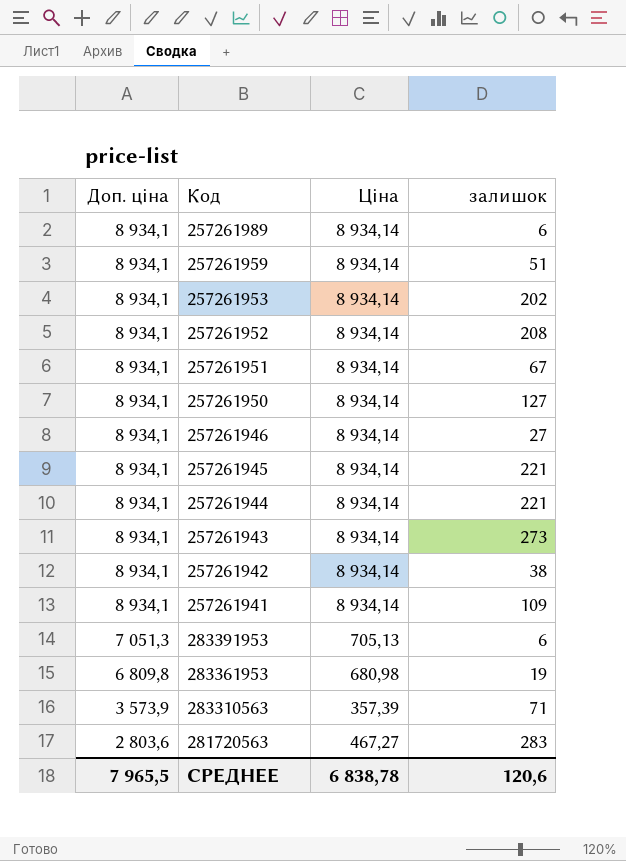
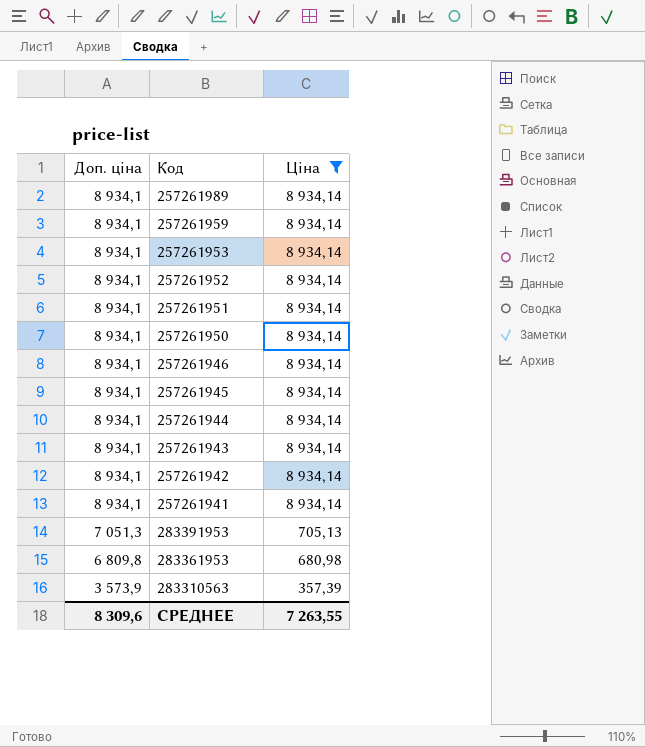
filter: none -> Ціна != 467,27
column залишок | position: 4 -> none
СРЕДНЕЕ | Доп. ціна: 7 965,5 -> 8 309,6
СРЕДНЕЕ | Ціна: 6 838,78 -> 7 263,55

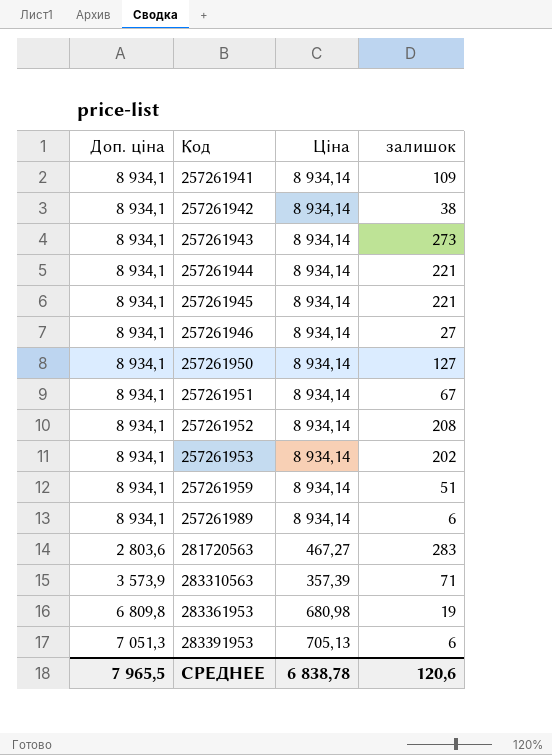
filter: Ціна != 467,27 -> none
row order: Доп. ціна descending -> Код ascending
column залишок | position: none -> 4
СРЕДНЕЕ | Доп. ціна: 8 309,6 -> 7 965,5
СРЕДНЕЕ | Ціна: 7 263,55 -> 6 838,78

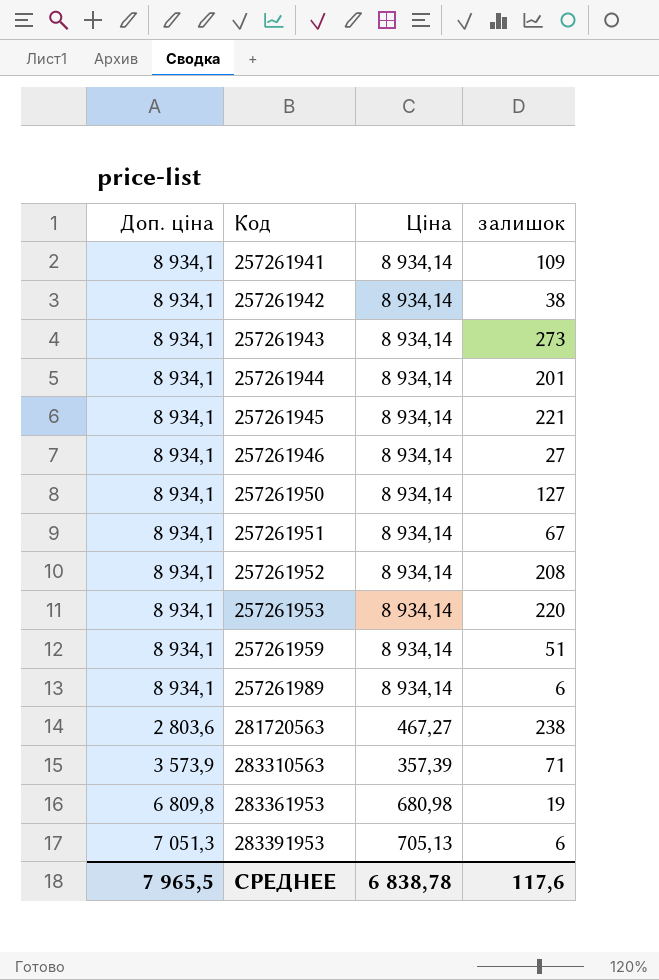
257261944 | залишок: 221 -> 201
257261953 | залишок: 202 -> 220
281720563 | залишок: 283 -> 238
СРЕДНЕЕ | залишок: 120,6 -> 117,6

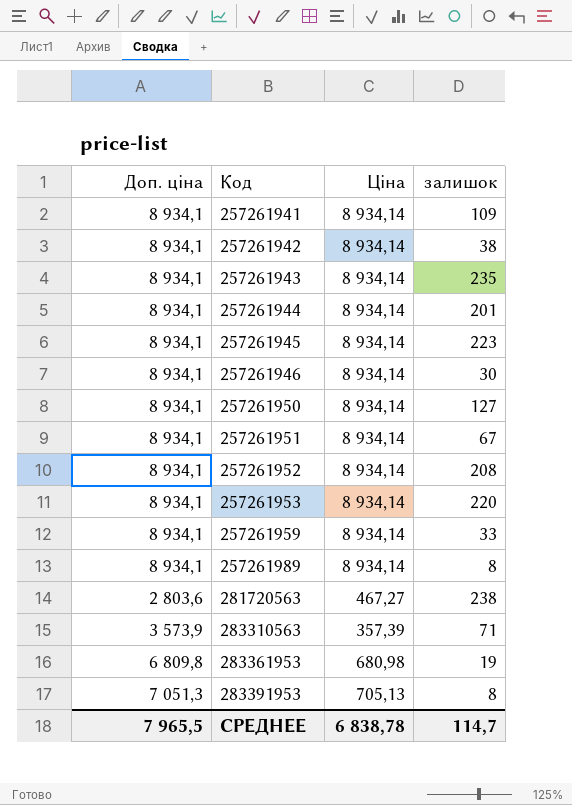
257261943 | залишок: 273 -> 235
257261945 | залишок: 221 -> 223
257261946 | залишок: 27 -> 30
257261959 | залишок: 51 -> 33
257261989 | залишок: 6 -> 8
283391953 | залишок: 6 -> 8
СРЕДНЕЕ | залишок: 117,6 -> 114,7

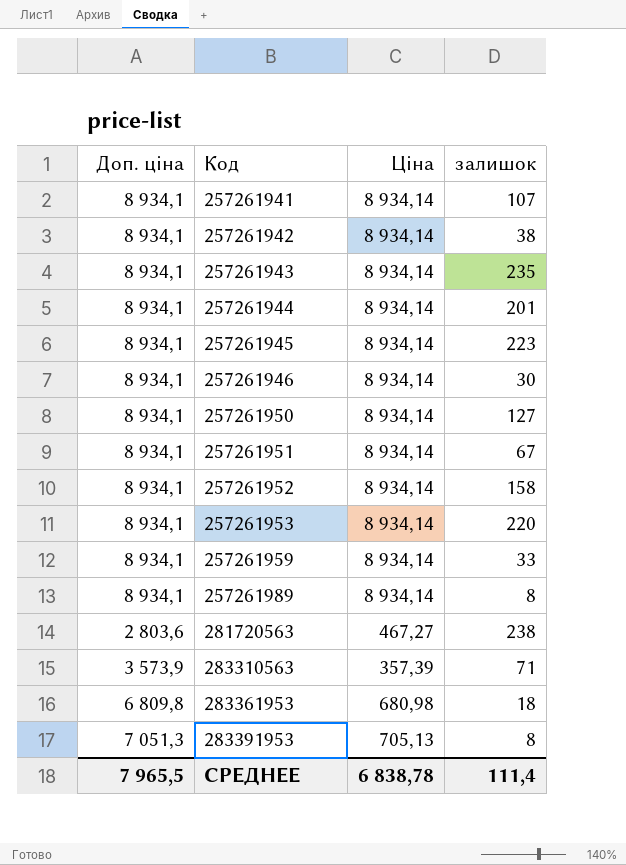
257261941 | залишок: 109 -> 107
257261952 | залишок: 208 -> 158
283361953 | залишок: 19 -> 18
СРЕДНЕЕ | залишок: 114,7 -> 111,4

